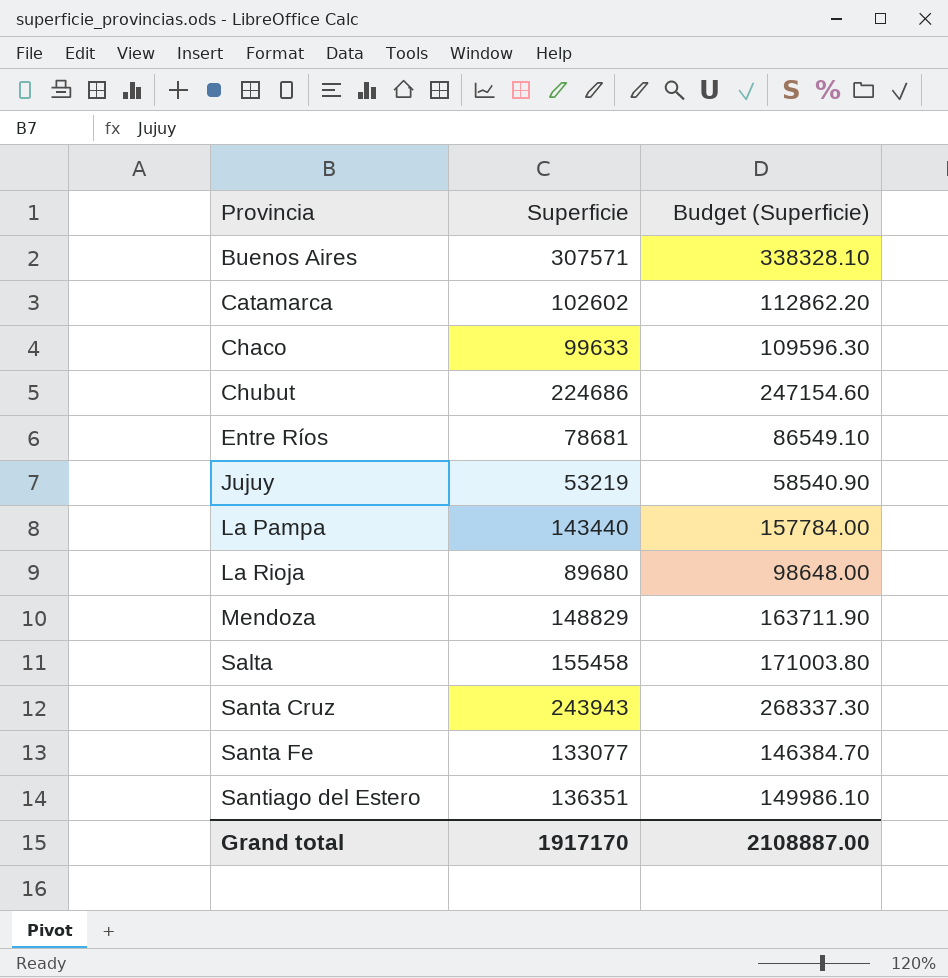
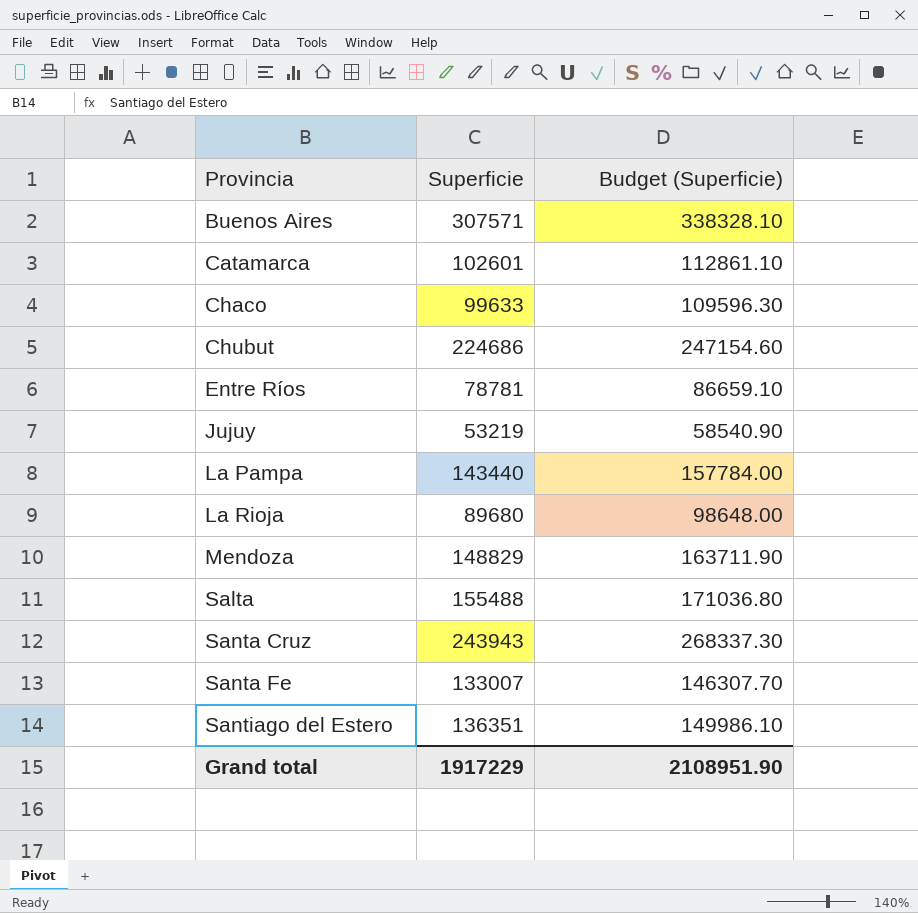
Catamarca | Superficie: 102602 -> 102601
Catamarca | Budget (Superficie): 112862.20 -> 112861.10
Entre Ríos | Superficie: 78681 -> 78781
Entre Ríos | Budget (Superficie): 86549.10 -> 86659.10
Salta | Superficie: 155458 -> 155488
Salta | Budget (Superficie): 171003.80 -> 171036.80
Santa Fe | Superficie: 133077 -> 133007
Santa Fe | Budget (Superficie): 146384.70 -> 146307.70
Grand total | Superficie: 1917170 -> 1917229
Grand total | Budget (Superficie): 2108887.00 -> 2108951.90

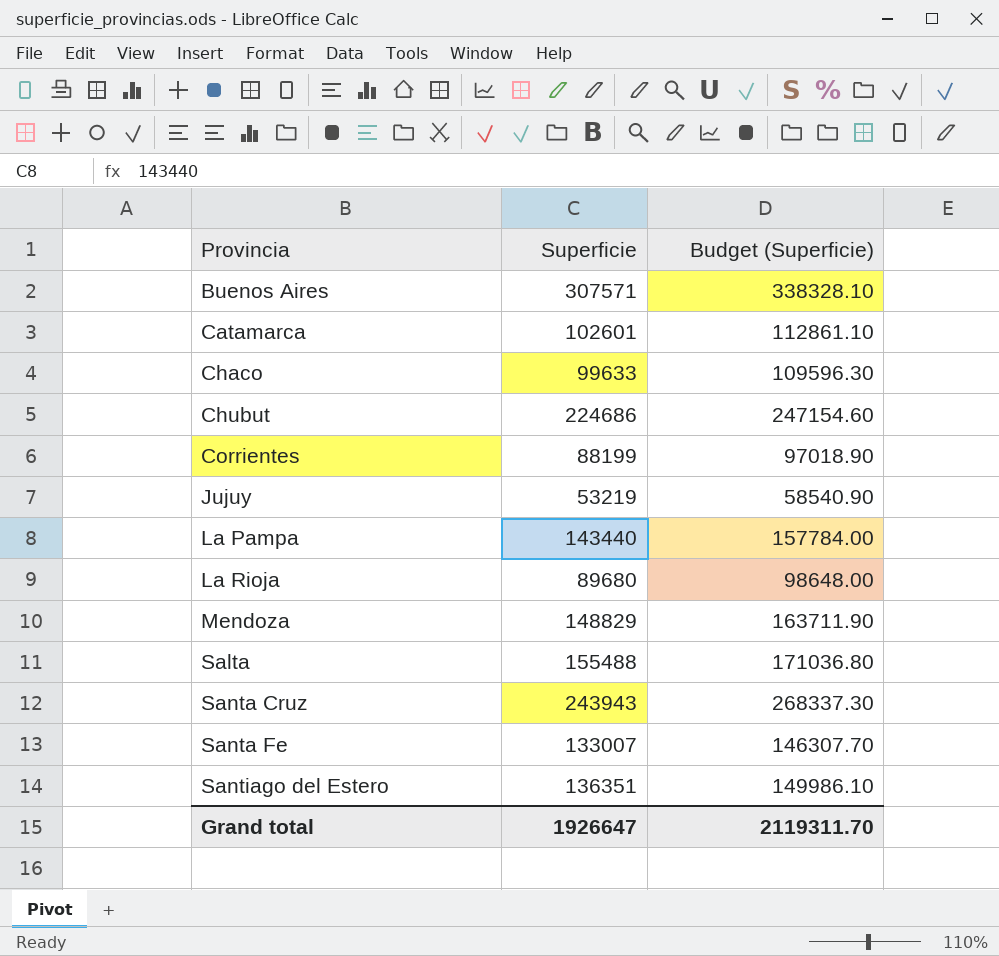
row Entre Ríos: 78781 | 86659.10 -> none
row Corrientes: none -> 88199 | 97018.90
Grand total | Superficie: 1917229 -> 1926647
Grand total | Budget (Superficie): 2108951.90 -> 2119311.70

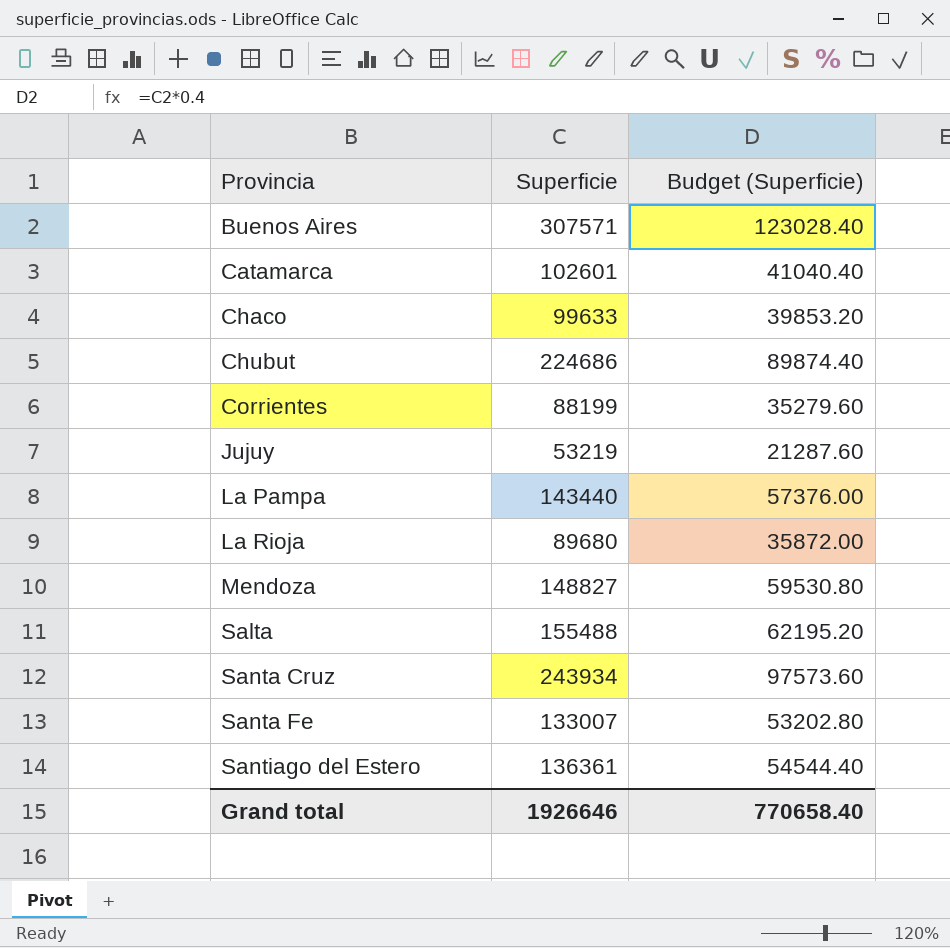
column Budget (Superficie) | formula: [Superficie] * 1.1 -> [Superficie] * 0.4
Mendoza | Superficie: 148829 -> 148827
Santa Cruz | Superficie: 243943 -> 243934
Santiago del Estero | Superficie: 136351 -> 136361
Grand total | Superficie: 1926647 -> 1926646
Grand total | Budget (Superficie): 2119311.70 -> 770658.40

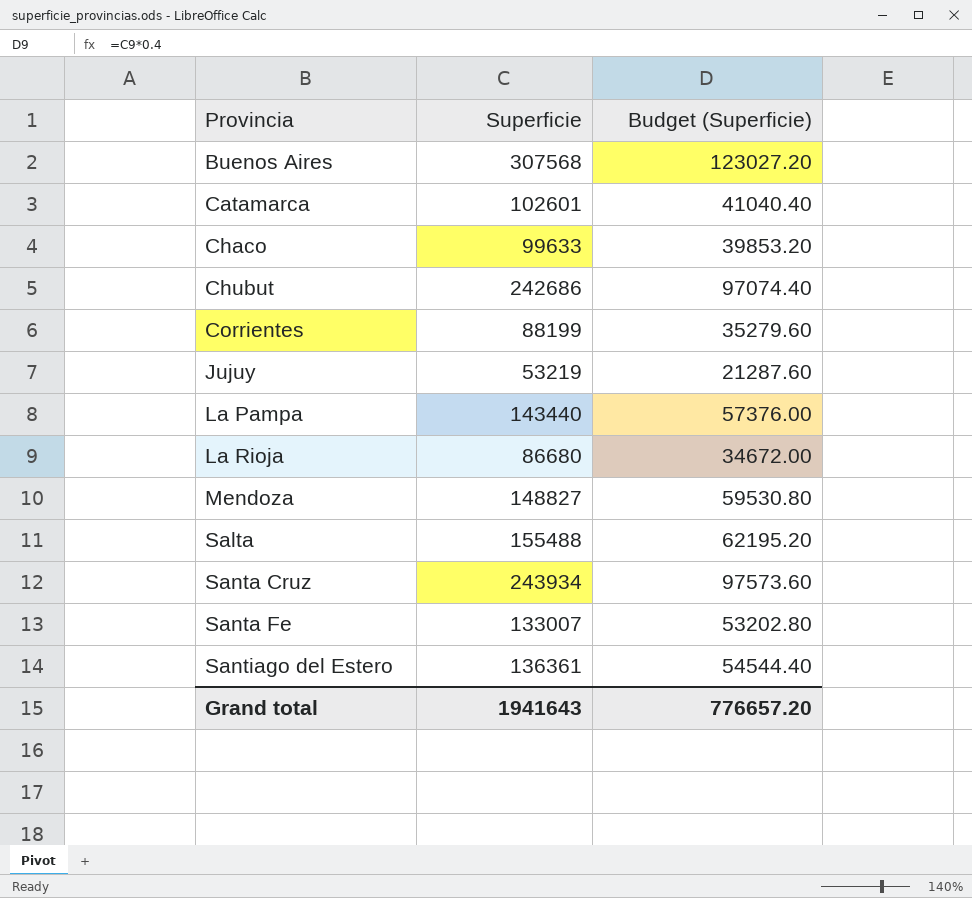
Buenos Aires | Superficie: 307571 -> 307568
Buenos Aires | Budget (Superficie): 123028.40 -> 123027.20
Chubut | Superficie: 224686 -> 242686
Chubut | Budget (Superficie): 89874.40 -> 97074.40
La Rioja | Superficie: 89680 -> 86680
La Rioja | Budget (Superficie): 35872.00 -> 34672.00
Grand total | Superficie: 1926646 -> 1941643
Grand total | Budget (Superficie): 770658.40 -> 776657.20

